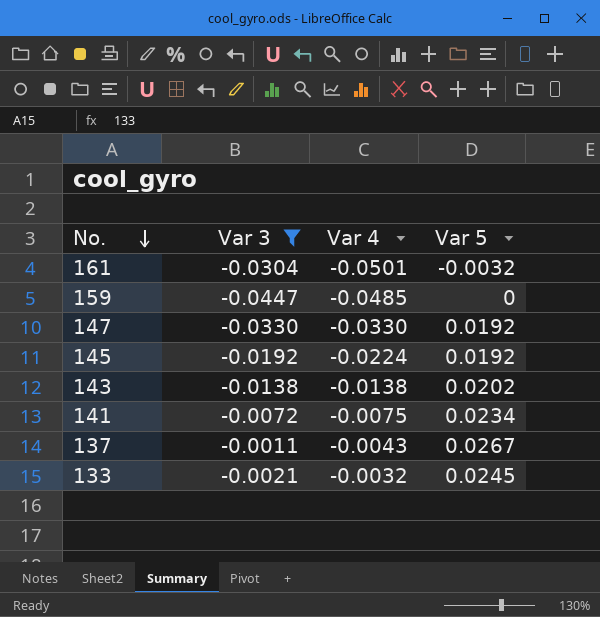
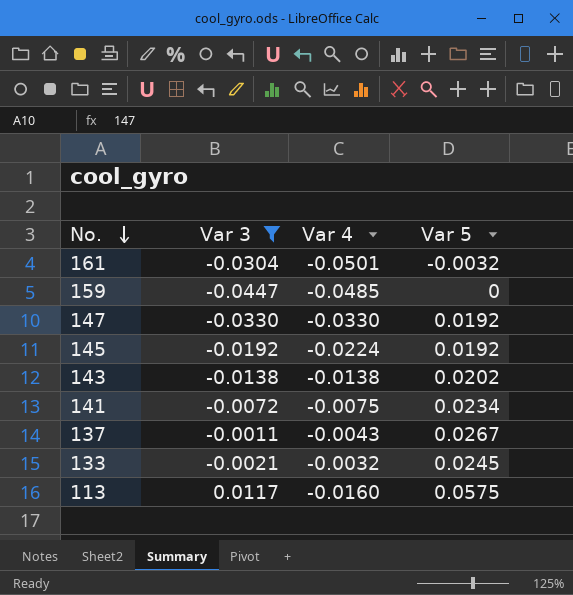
row 113: none -> 0.0117 | -0.0160 | 0.0575

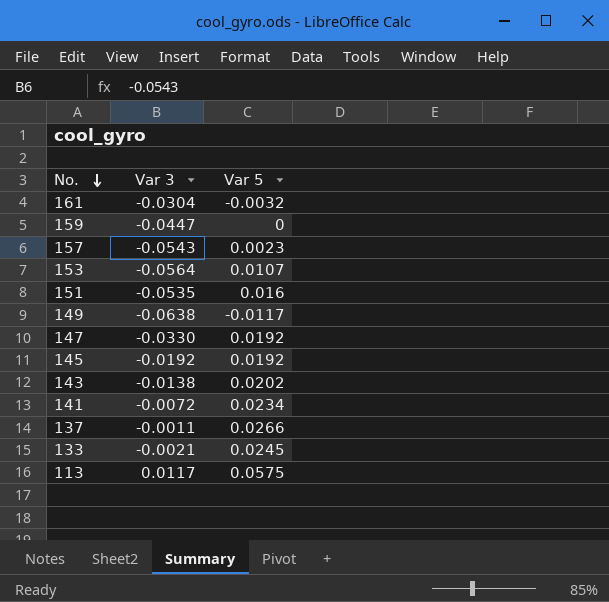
filter: Var 3 >= -0.0447 -> none
column Var 4 | position: 3 -> none
137 | Var 5: 0.0267 -> 0.0266

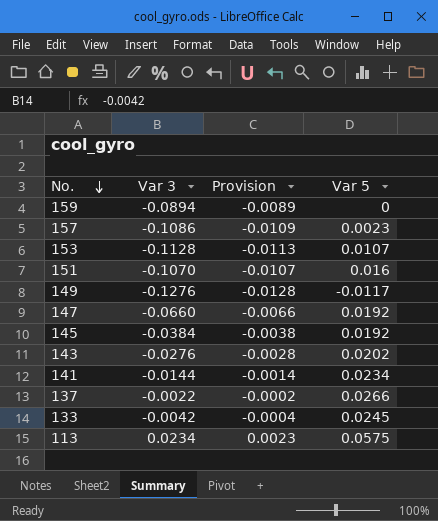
column Provision | formula: none -> [Var 3] * 0.1
row 161: -0.0304 | -0.0032 -> none
159 | Var 3: -0.0447 -> -0.0894
157 | Var 3: -0.0543 -> -0.1086
153 | Var 3: -0.0564 -> -0.1128
151 | Var 3: -0.0535 -> -0.1070
149 | Var 3: -0.0638 -> -0.1276
147 | Var 3: -0.0330 -> -0.0660
145 | Var 3: -0.0192 -> -0.0384
143 | Var 3: -0.0138 -> -0.0276
141 | Var 3: -0.0072 -> -0.0144
137 | Var 3: -0.0011 -> -0.0022
133 | Var 3: -0.0021 -> -0.0042
113 | Var 3: 0.0117 -> 0.0234

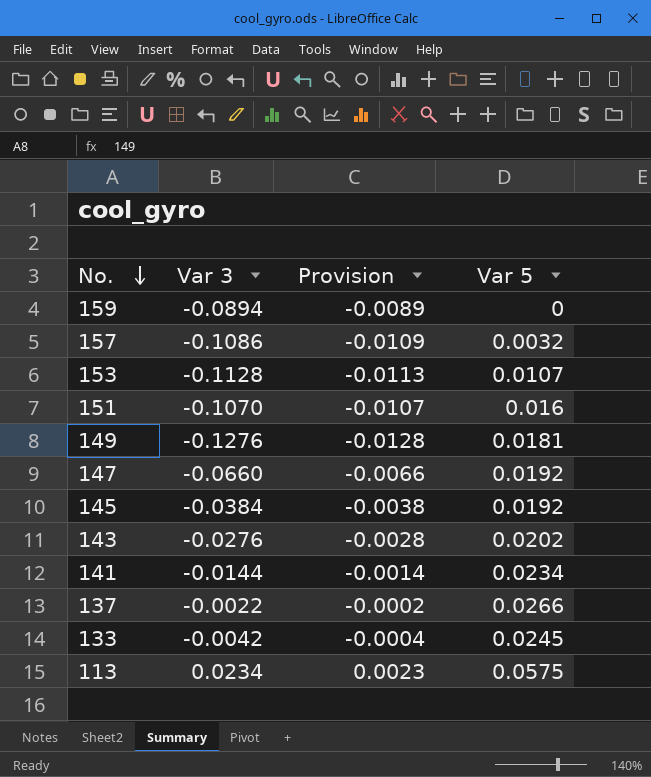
157 | Var 5: 0.0023 -> 0.0032
149 | Var 5: -0.0117 -> 0.0181

